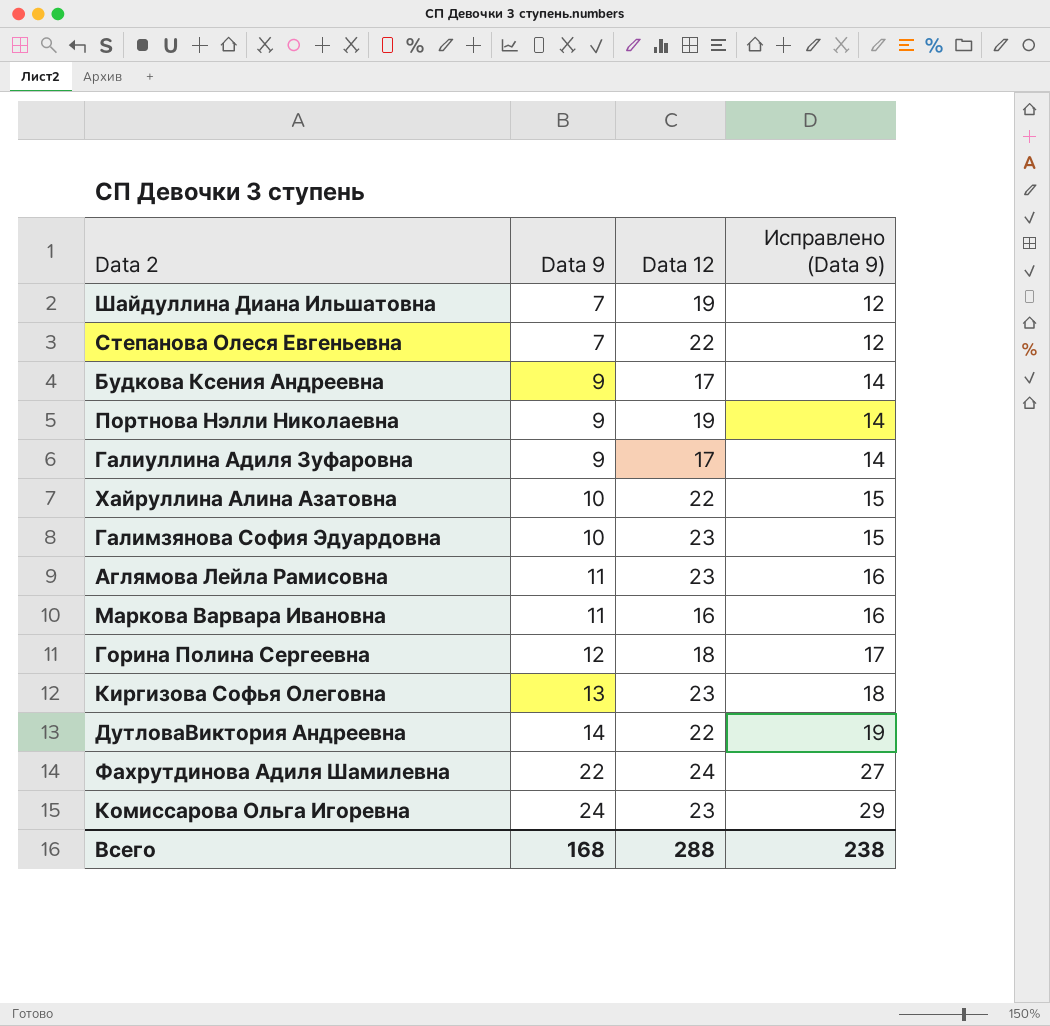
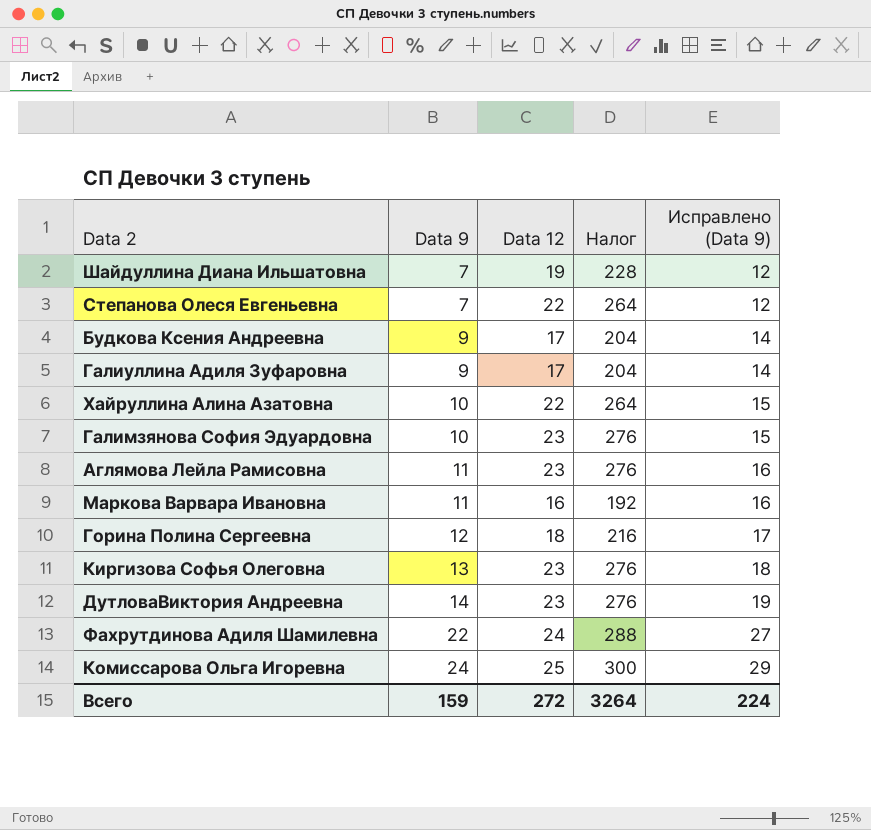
column Налог | formula: none -> [Data 12] * 12
row Портнова Нэлли Николаевна: 9 | 19 | 14 -> none
ДутловаВиктория Андреевна | Data 12: 22 -> 23
Комиссарова Ольга Игоревна | Data 12: 23 -> 25
Всего | Data 9: 168 -> 159
Всего | Data 12: 288 -> 272
Всего | Исправлено (Data 9): 238 -> 224

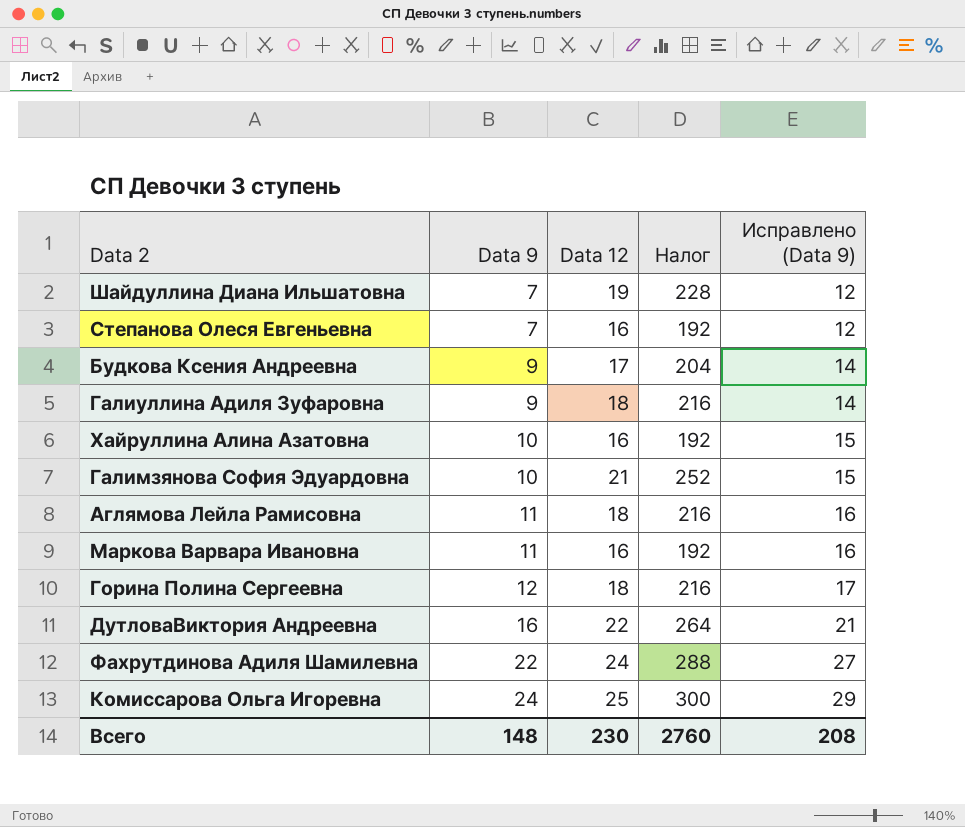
row Киргизова Софья Олеговна: 13 | 23 | 276 | 18 -> none
Степанова Олеся Евгеньевна | Data 12: 22 -> 16
Степанова Олеся Евгеньевна | Налог: 264 -> 192
Галиуллина Адиля Зуфаровна | Data 12: 17 -> 18
Галиуллина Адиля Зуфаровна | Налог: 204 -> 216
Хайруллина Алина Азатовна | Data 12: 22 -> 16
Хайруллина Алина Азатовна | Налог: 264 -> 192
Галимзянова София Эдуардовна | Data 12: 23 -> 21
Галимзянова София Эдуардовна | Налог: 276 -> 252
Аглямова Лейла Рамисовна | Data 12: 23 -> 18
Аглямова Лейла Рамисовна | Налог: 276 -> 216
ДутловаВиктория Андреевна | Data 9: 14 -> 16
ДутловаВиктория Андреевна | Data 12: 23 -> 22
ДутловаВиктория Андреевна | Налог: 276 -> 264
ДутловаВиктория Андреевна | Исправлено (Data 9): 19 -> 21
Всего | Data 9: 159 -> 148
Всего | Data 12: 272 -> 230
Всего | Налог: 3264 -> 2760
Всего | Исправлено (Data 9): 224 -> 208

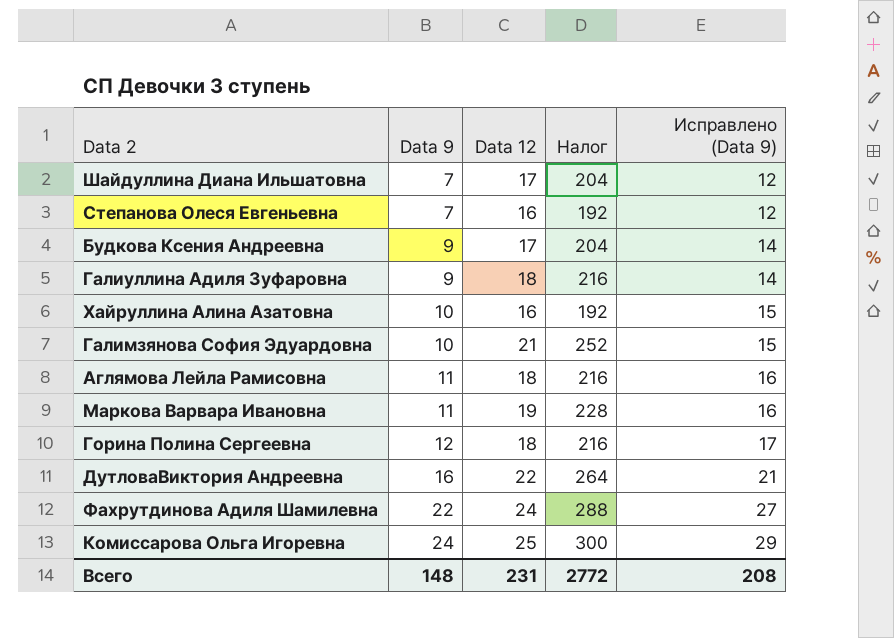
Шайдуллина Диана Ильшатовна | Data 12: 19 -> 17
Шайдуллина Диана Ильшатовна | Налог: 228 -> 204
Маркова Варвара Ивановна | Data 12: 16 -> 19
Маркова Варвара Ивановна | Налог: 192 -> 228
Всего | Data 12: 230 -> 231
Всего | Налог: 2760 -> 2772

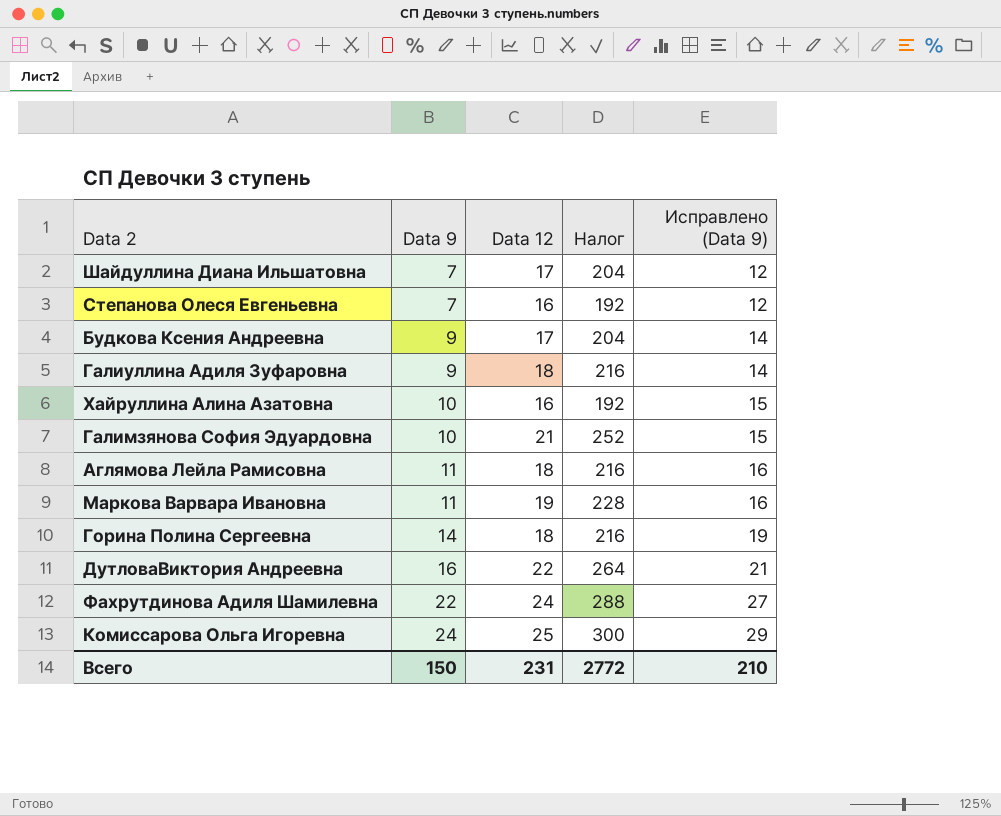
Горина Полина Сергеевна | Data 9: 12 -> 14
Горина Полина Сергеевна | Исправлено (Data 9): 17 -> 19
Всего | Data 9: 148 -> 150
Всего | Исправлено (Data 9): 208 -> 210

